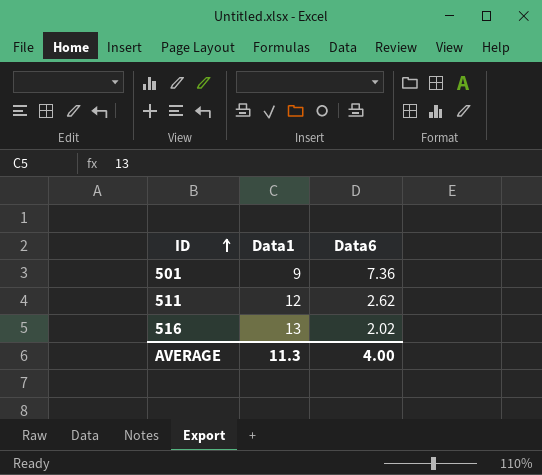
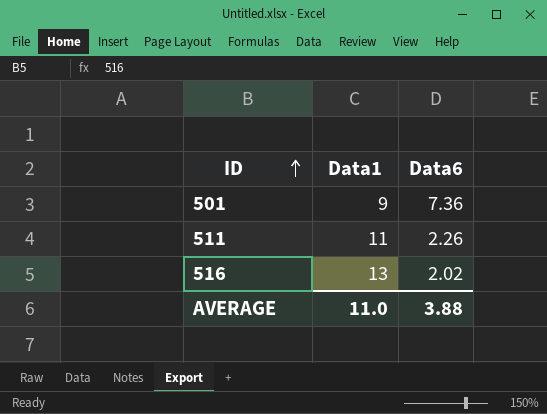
511 | Data1: 12 -> 11
511 | Data6: 2.62 -> 2.26
AVERAGE | Data1: 11.3 -> 11.0
AVERAGE | Data6: 4.00 -> 3.88

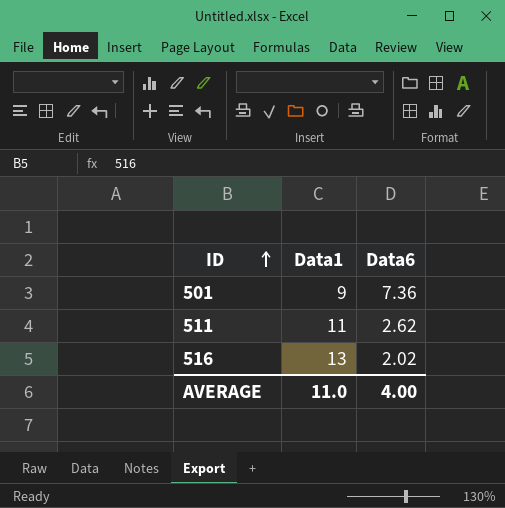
511 | Data6: 2.26 -> 2.62
AVERAGE | Data6: 3.88 -> 4.00

